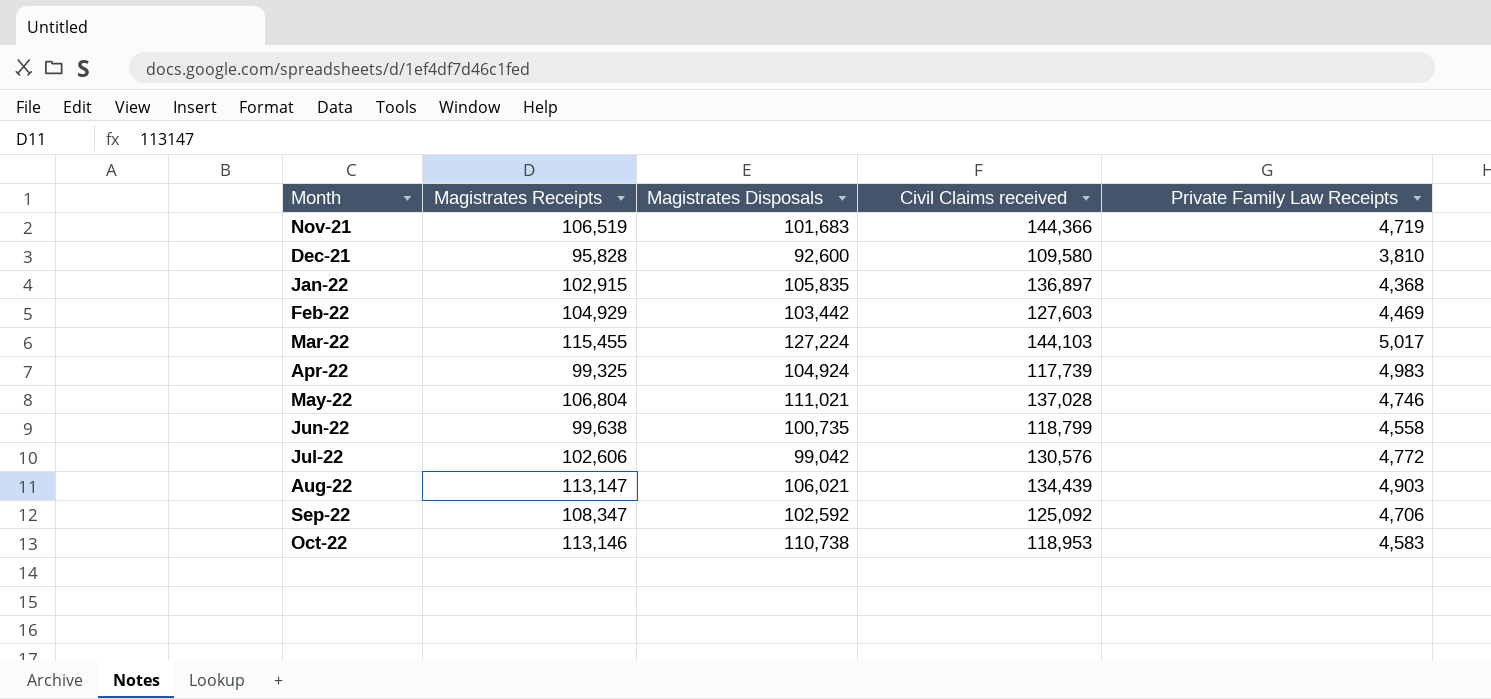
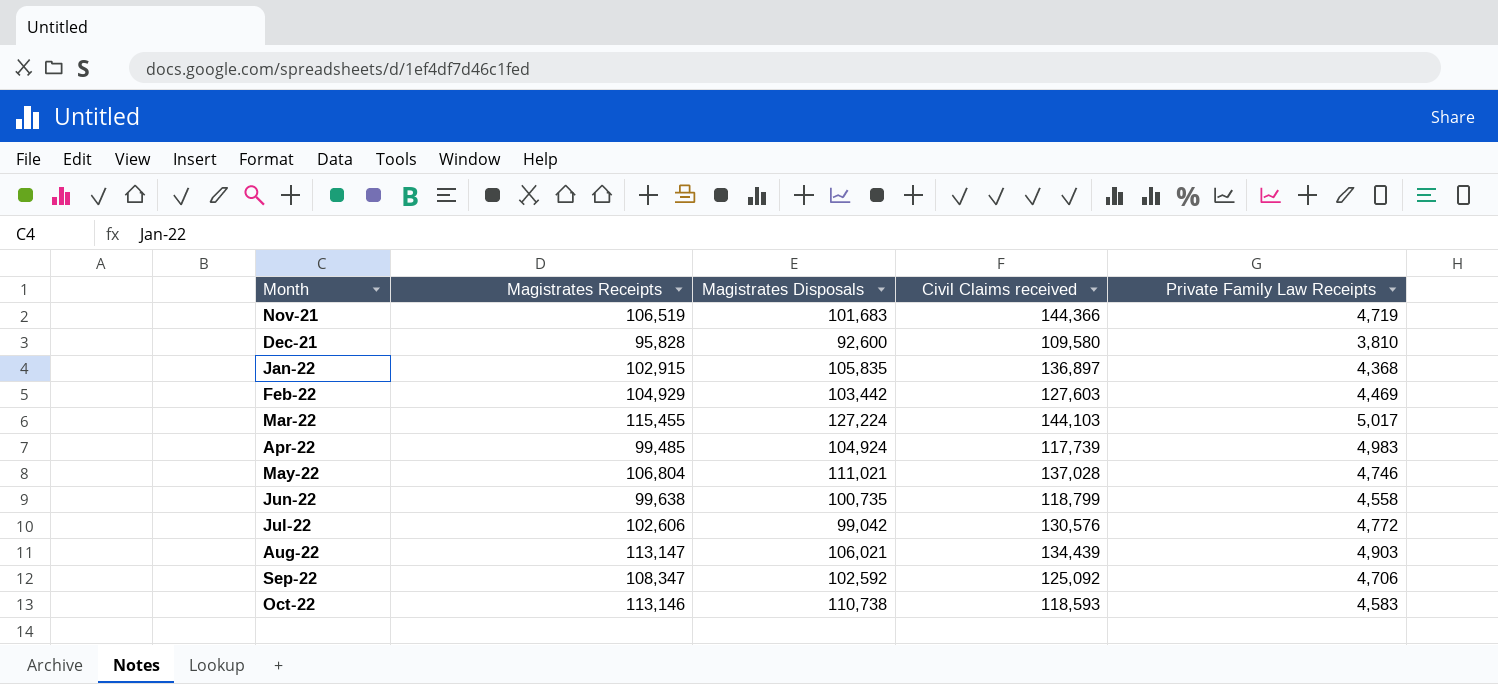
Apr-22 | Magistrates Receipts: 99,325 -> 99,485
Oct-22 | Civil Claims received: 118,953 -> 118,593

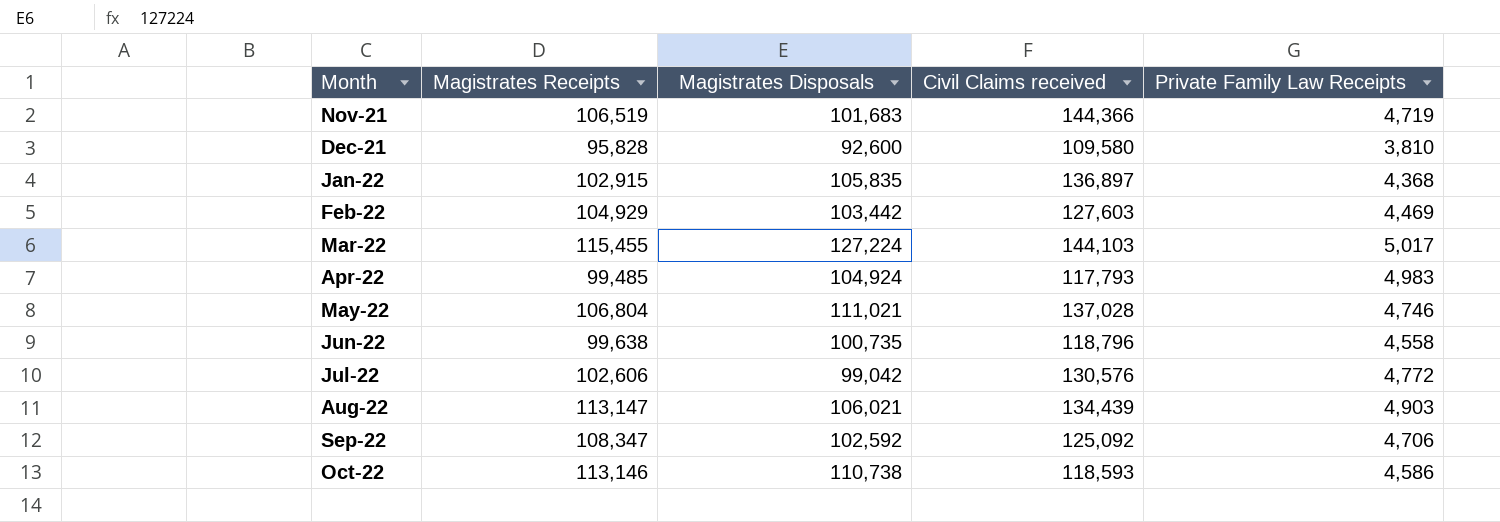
Apr-22 | Civil Claims received: 117,739 -> 117,793
Jun-22 | Civil Claims received: 118,799 -> 118,796
Oct-22 | Private Family Law Receipts: 4,583 -> 4,586

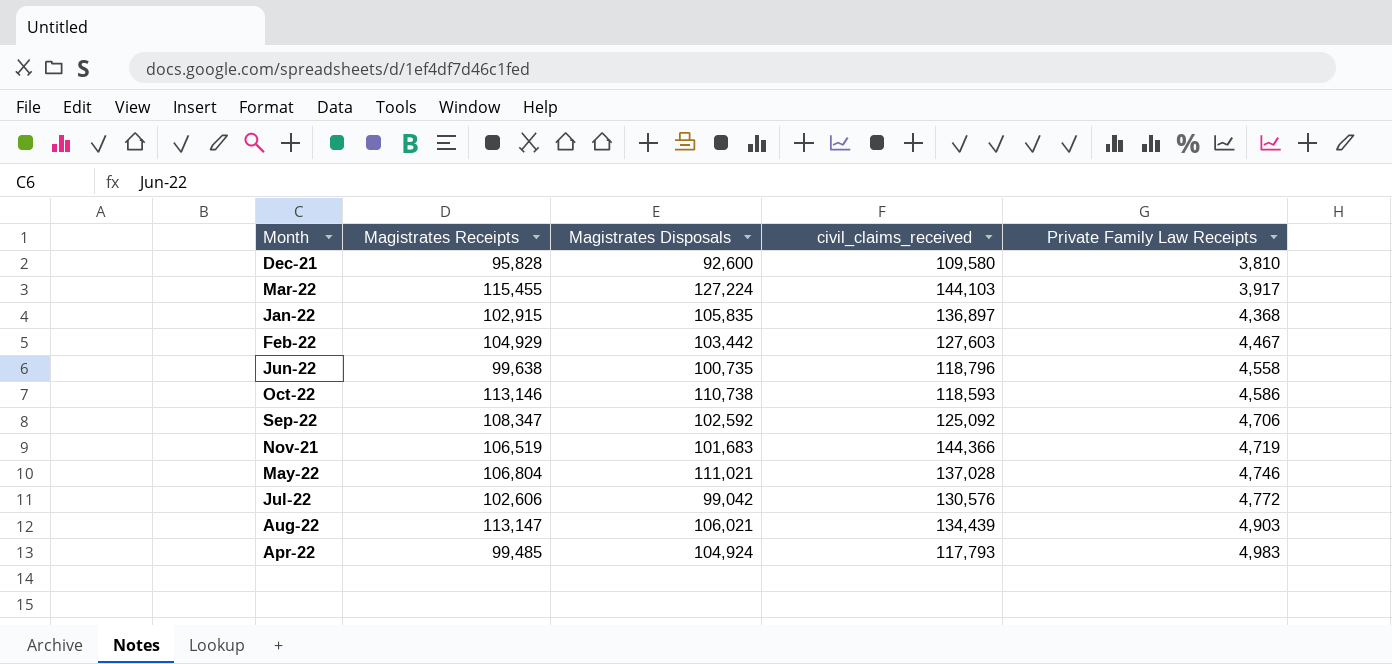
row order: Month ascending -> Private Family Law Receipts ascending
column name: Civil Claims received -> civil_claims_received
Mar-22 | Private Family Law Receipts: 5,017 -> 3,917
Feb-22 | Private Family Law Receipts: 4,469 -> 4,467

